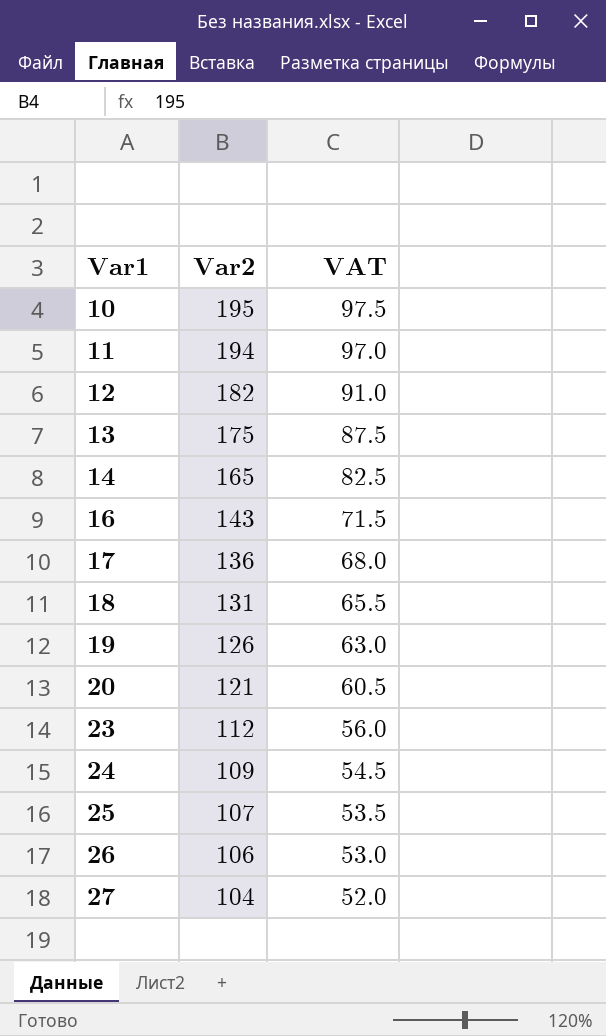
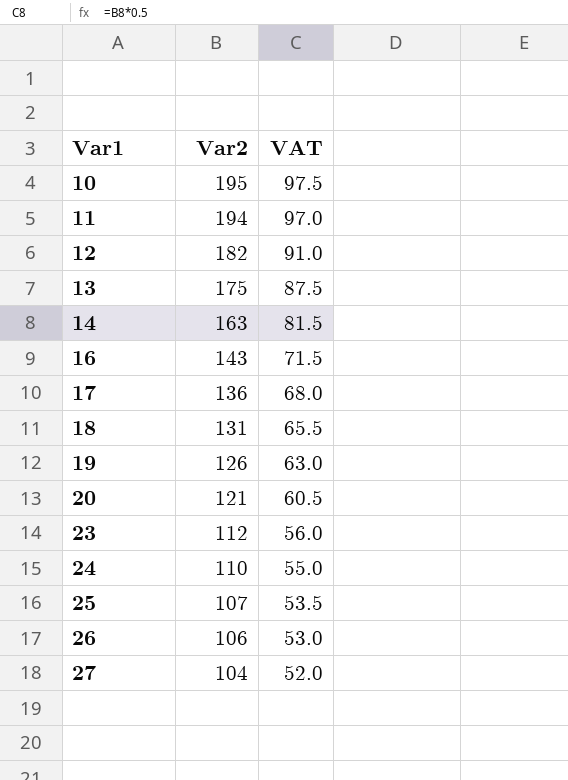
14 | Var2: 165 -> 163
14 | VAT: 82.5 -> 81.5
24 | Var2: 109 -> 110
24 | VAT: 54.5 -> 55.0

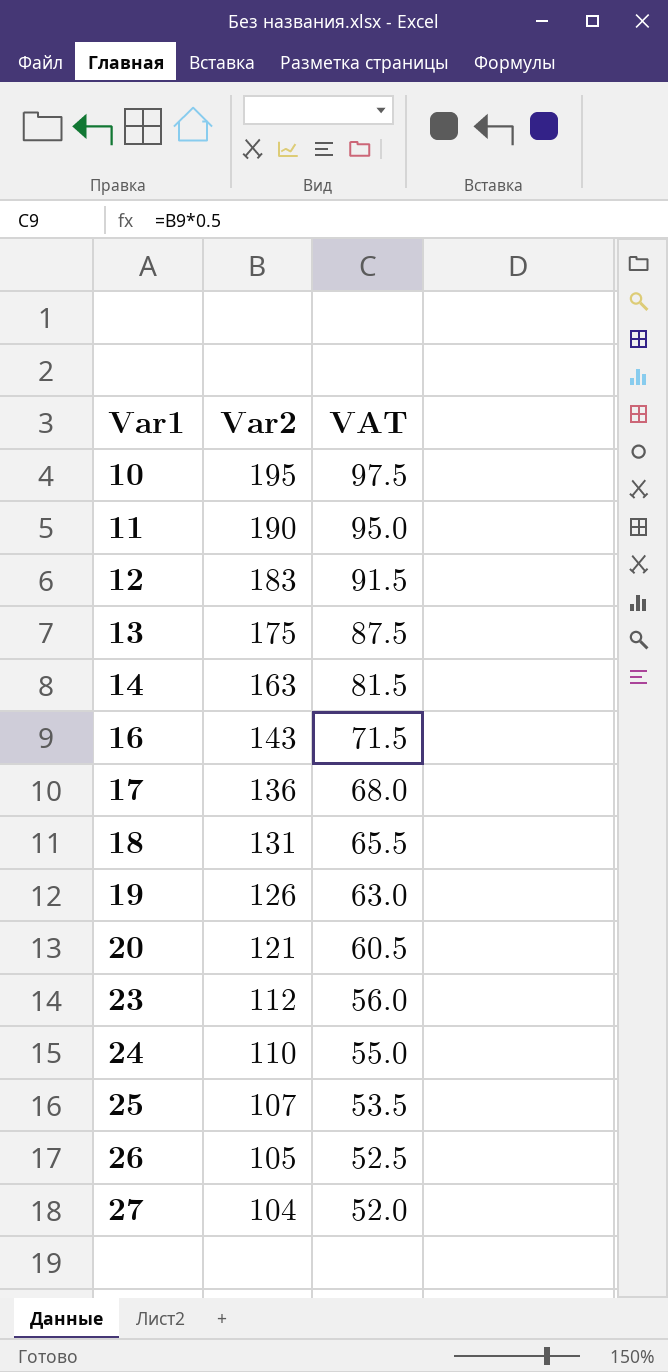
11 | Var2: 194 -> 190
11 | VAT: 97.0 -> 95.0
12 | Var2: 182 -> 183
12 | VAT: 91.0 -> 91.5
26 | Var2: 106 -> 105
26 | VAT: 53.0 -> 52.5

